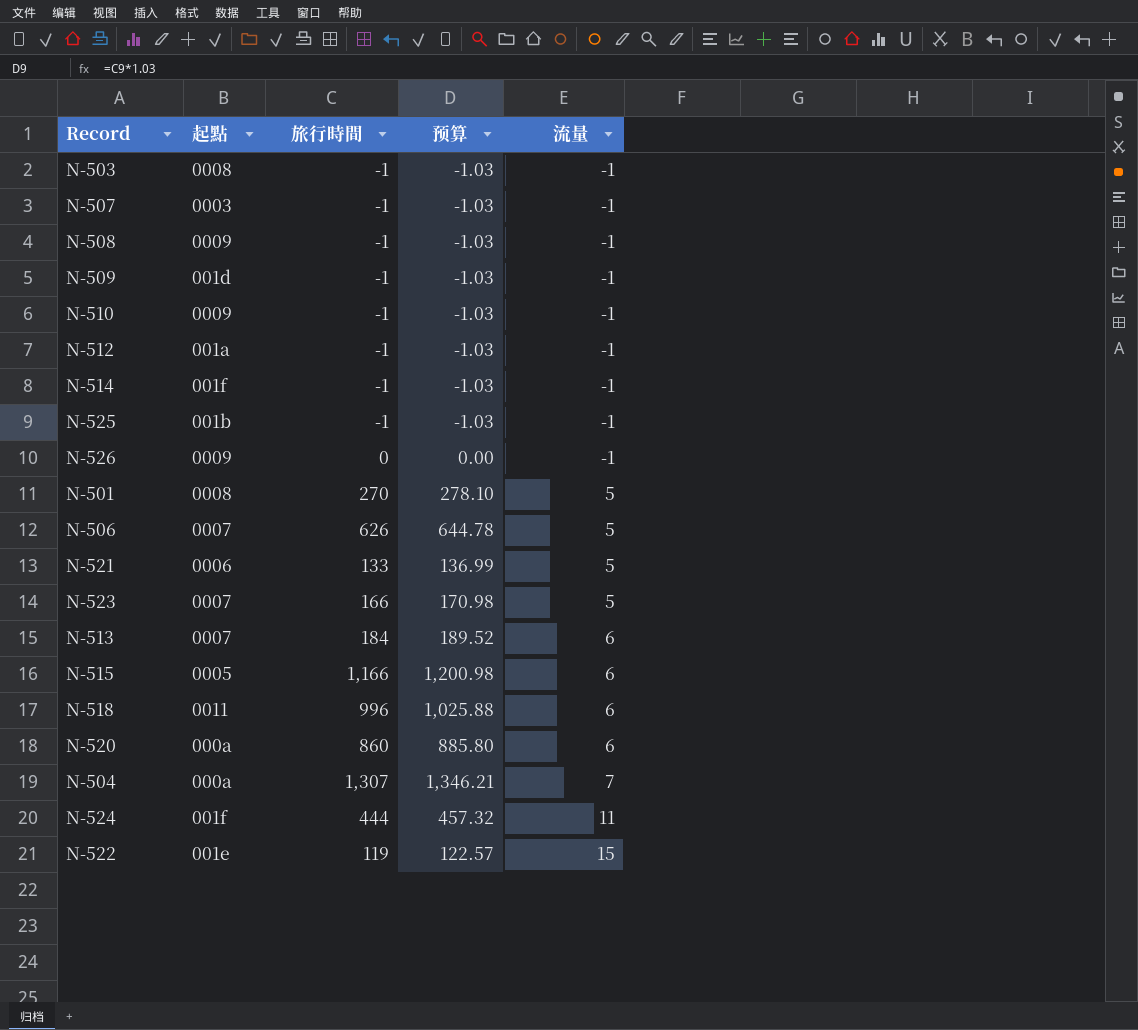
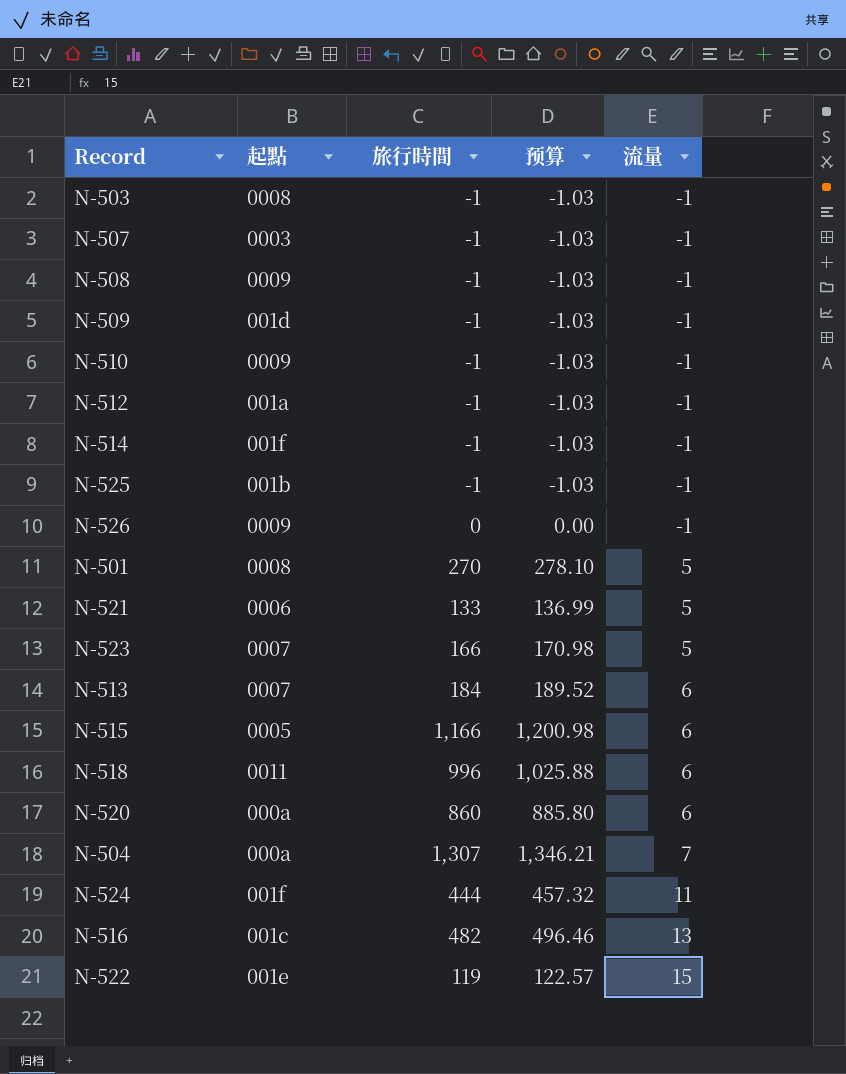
row N-506: 0007 | 626 | 644.78 | 5 -> none
row N-516: none -> 001c | 482 | 496.46 | 13

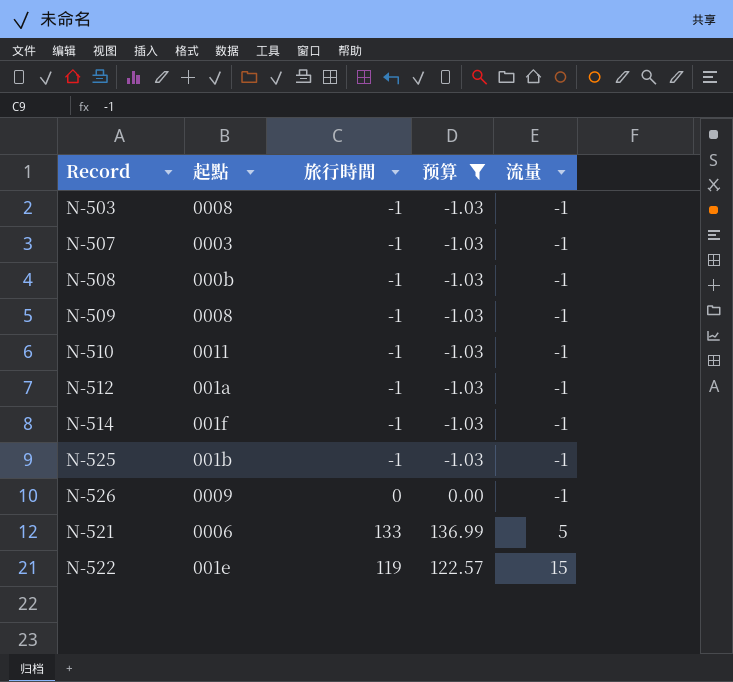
filter: none -> 预算 <= 136.99
N-508 | 起點: 0009 -> 000b
N-509 | 起點: 001d -> 0008
N-510 | 起點: 0009 -> 0011

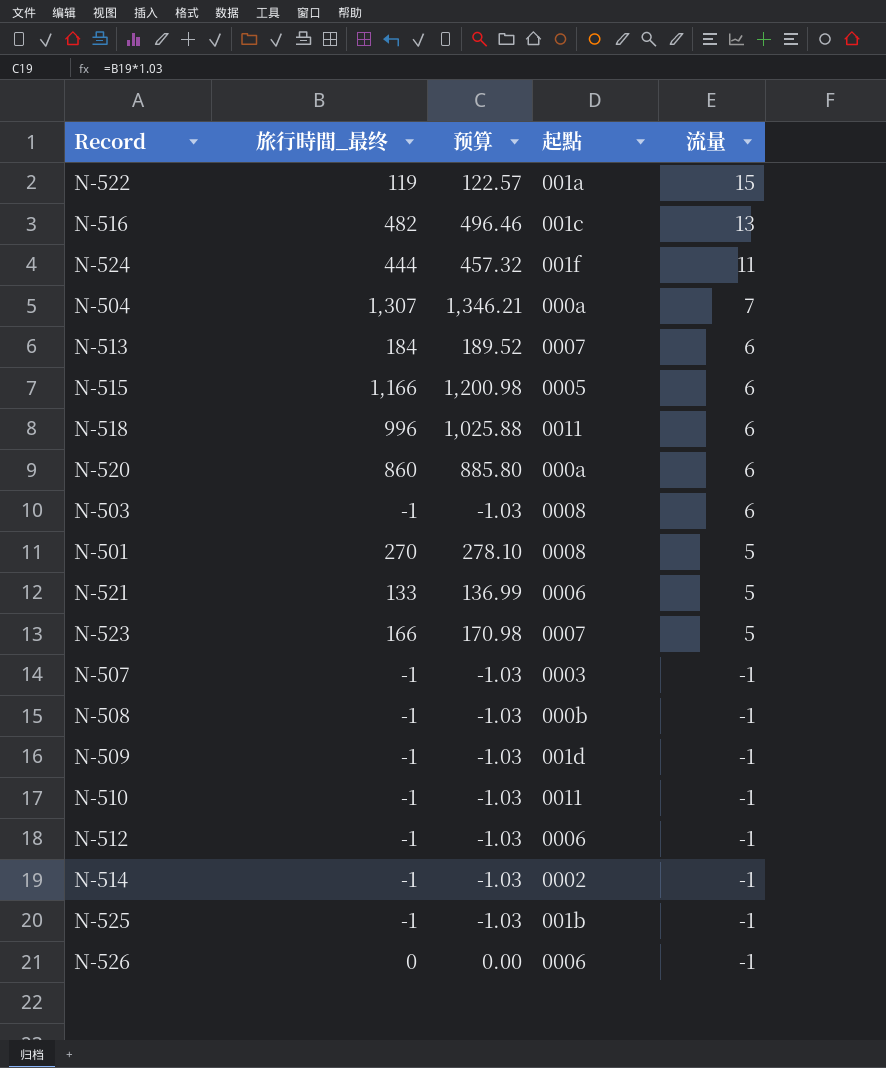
filter: 预算 <= 136.99 -> none
row order: 流量 ascending -> 流量 descending
column name: 旅行時間 -> 旅行時間_最终
column 起點 | position: 2 -> 4
N-522 | 起點: 001e -> 001a
N-503 | 流量: -1 -> 6
N-509 | 起點: 0008 -> 001d
N-512 | 起點: 001a -> 0006
N-514 | 起點: 001f -> 0002
N-526 | 起點: 0009 -> 0006

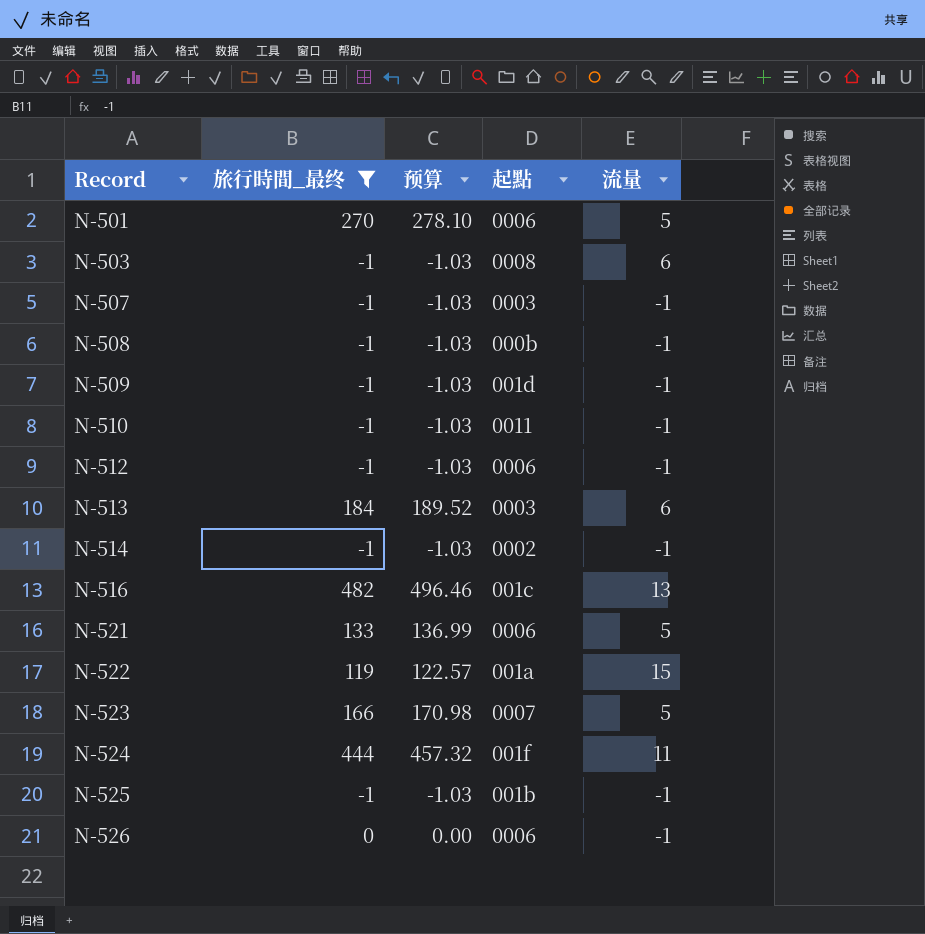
filter: none -> 旅行時間_最终 <= 482
row order: 流量 descending -> Record ascending
N-501 | 起點: 0008 -> 0006
N-513 | 起點: 0007 -> 0003

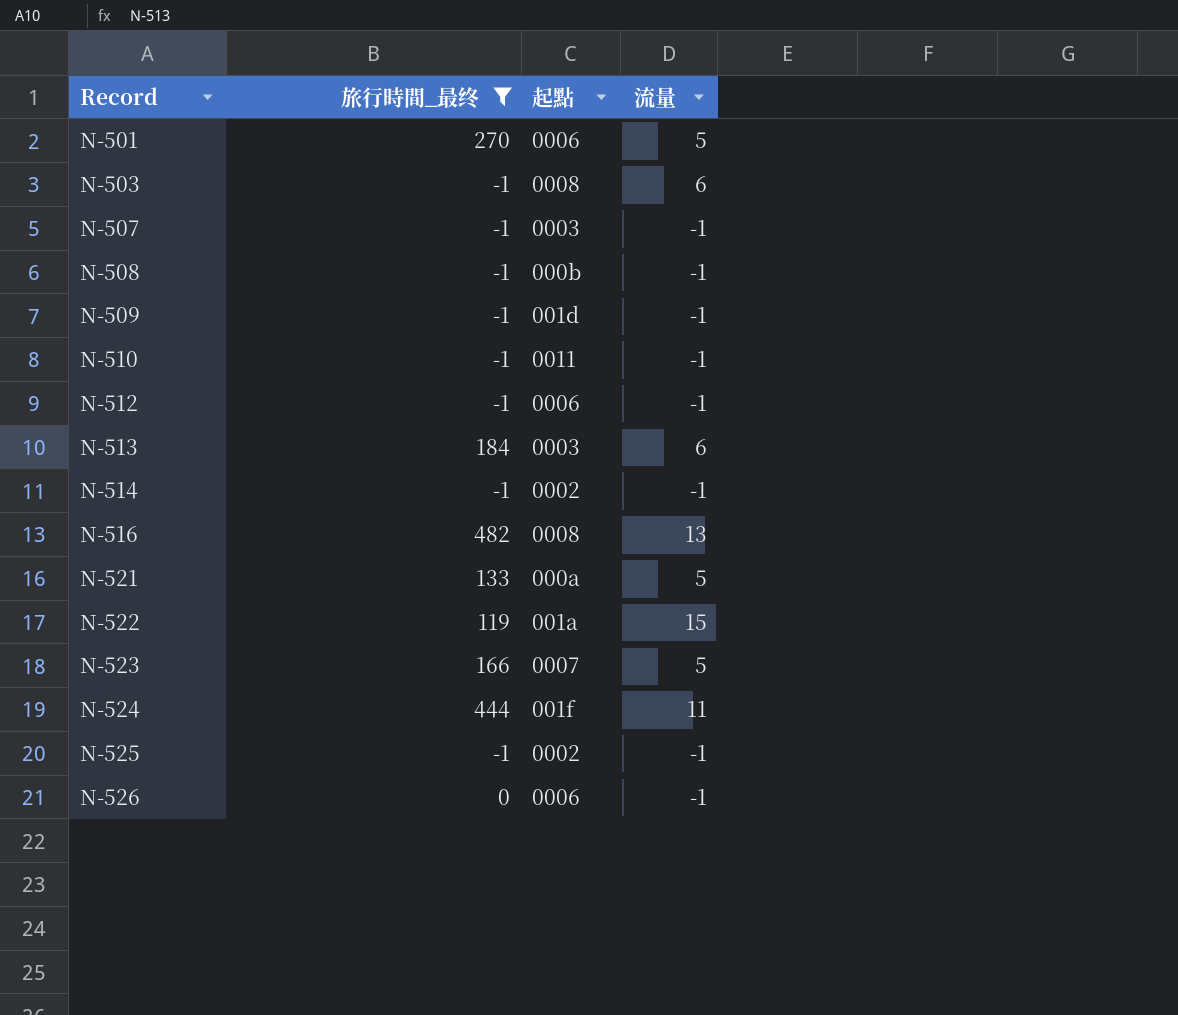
column 预算 | formula: [旅行時間_最终] * 1.03 -> none
N-516 | 起點: 001c -> 0008
N-521 | 起點: 0006 -> 000a
N-525 | 起點: 001b -> 0002

